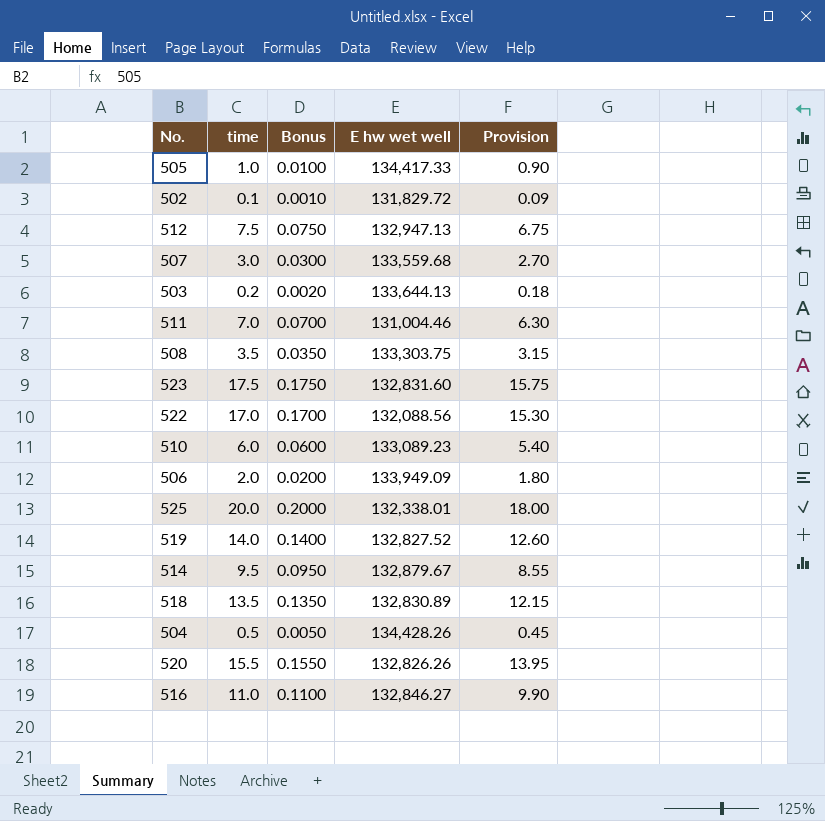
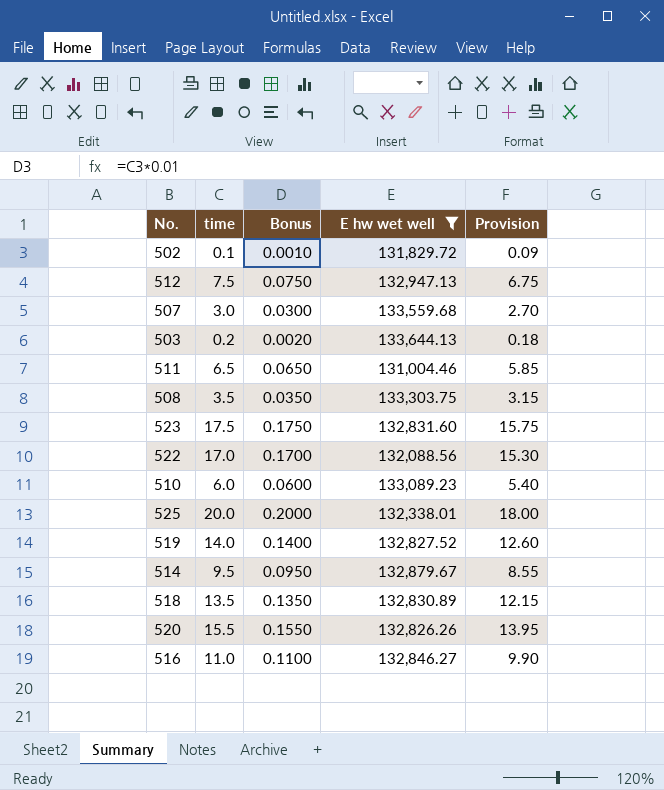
filter: none -> E hw wet well <= 133,644.13
511 | time: 7.0 -> 6.5
511 | Bonus: 0.0700 -> 0.0650
511 | Provision: 6.30 -> 5.85

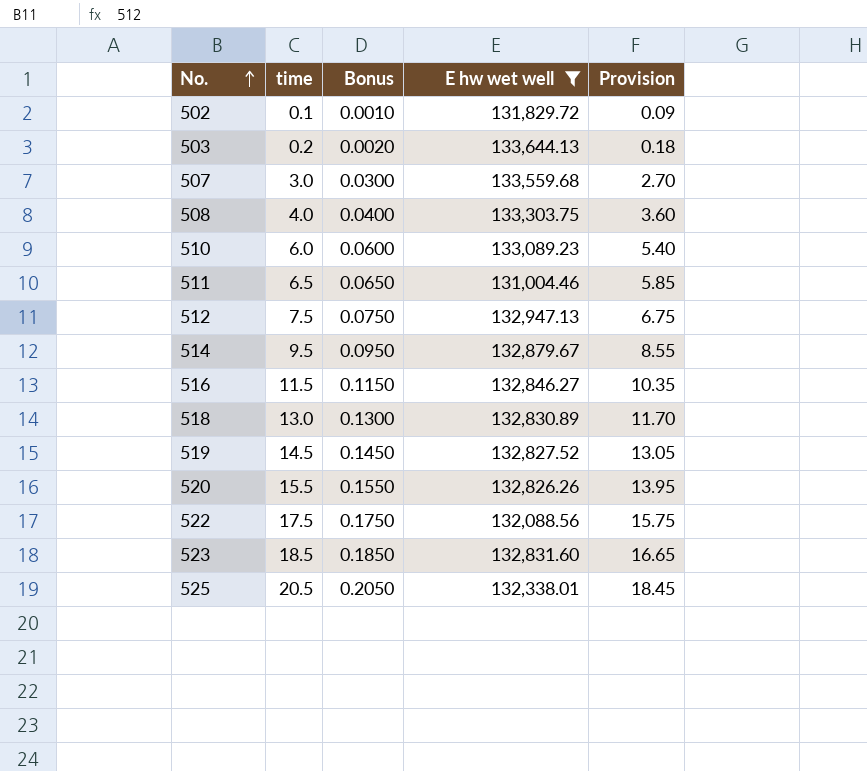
row order: none -> No. ascending
508 | time: 3.5 -> 4.0
508 | Bonus: 0.0350 -> 0.0400
508 | Provision: 3.15 -> 3.60
516 | time: 11.0 -> 11.5
516 | Bonus: 0.1100 -> 0.1150
516 | Provision: 9.90 -> 10.35
518 | time: 13.5 -> 13.0
518 | Bonus: 0.1350 -> 0.1300
518 | Provision: 12.15 -> 11.70
519 | time: 14.0 -> 14.5
519 | Bonus: 0.1400 -> 0.1450
519 | Provision: 12.60 -> 13.05
522 | time: 17.0 -> 17.5
522 | Bonus: 0.1700 -> 0.1750
522 | Provision: 15.30 -> 15.75
523 | time: 17.5 -> 18.5
523 | Bonus: 0.1750 -> 0.1850
523 | Provision: 15.75 -> 16.65
525 | time: 20.0 -> 20.5
525 | Bonus: 0.2000 -> 0.2050
525 | Provision: 18.00 -> 18.45

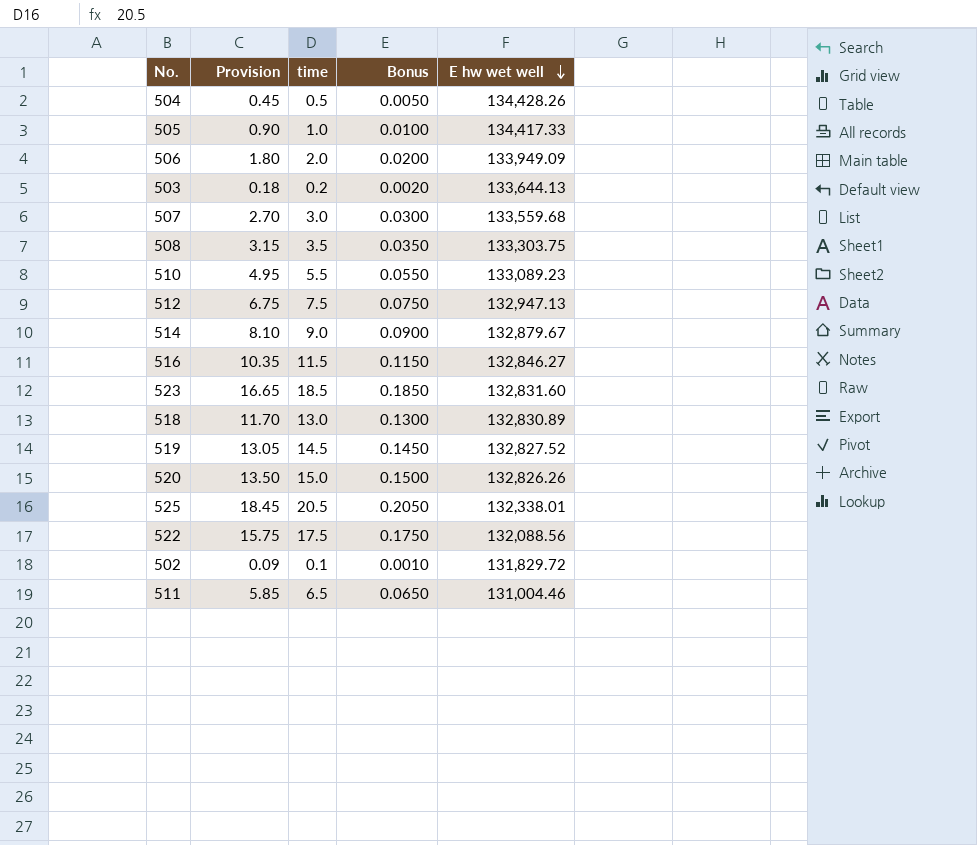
filter: E hw wet well <= 133,644.13 -> none
row order: No. ascending -> E hw wet well descending
column Provision | position: 5 -> 2
508 | Provision: 3.60 -> 3.15
508 | time: 4.0 -> 3.5
508 | Bonus: 0.0400 -> 0.0350
510 | Provision: 5.40 -> 4.95
510 | time: 6.0 -> 5.5
510 | Bonus: 0.0600 -> 0.0550
514 | Provision: 8.55 -> 8.10
514 | time: 9.5 -> 9.0
514 | Bonus: 0.0950 -> 0.0900
520 | Provision: 13.95 -> 13.50
520 | time: 15.5 -> 15.0
520 | Bonus: 0.1550 -> 0.1500

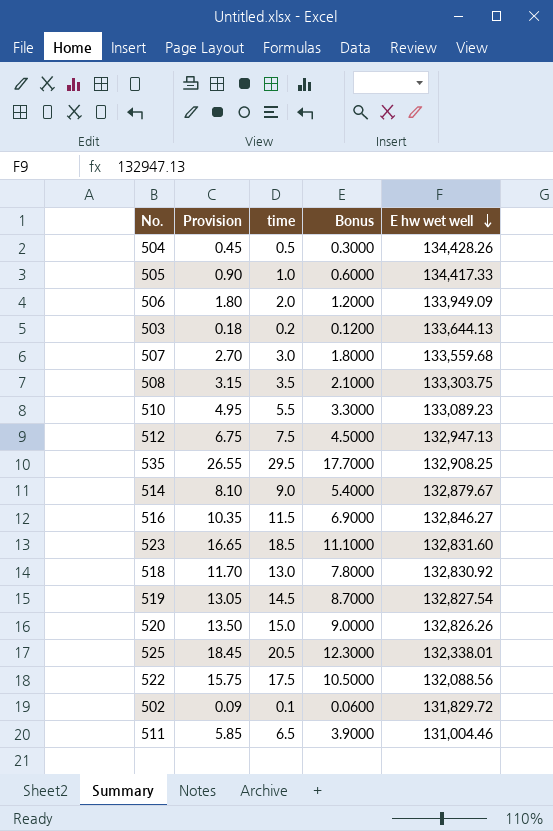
column Bonus | formula: [time] * 0.01 -> [time] * 0.6
row 535: none -> 26.55 | 29.5 | 17.7000 | 132,908.25
518 | E hw wet well: 132,830.89 -> 132,830.92
519 | E hw wet well: 132,827.52 -> 132,827.54

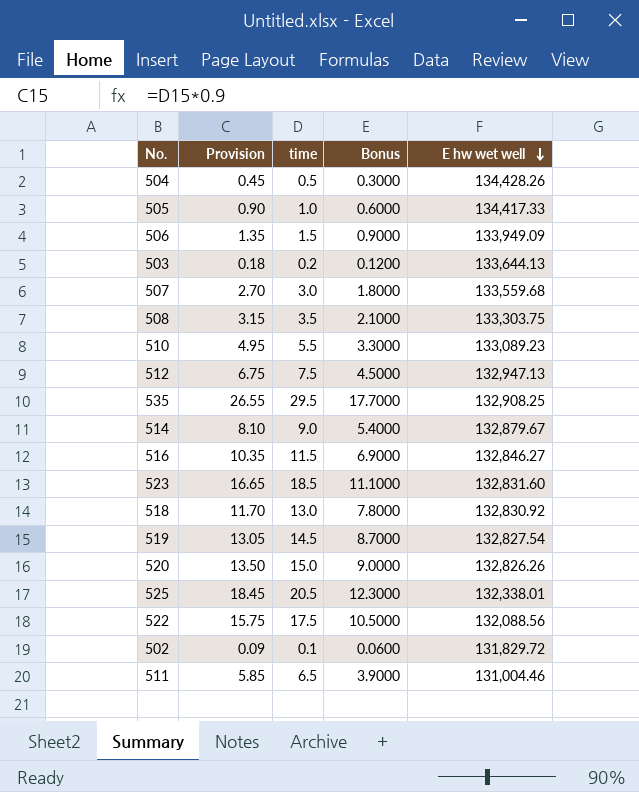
506 | Provision: 1.80 -> 1.35
506 | time: 2.0 -> 1.5
506 | Bonus: 1.2000 -> 0.9000

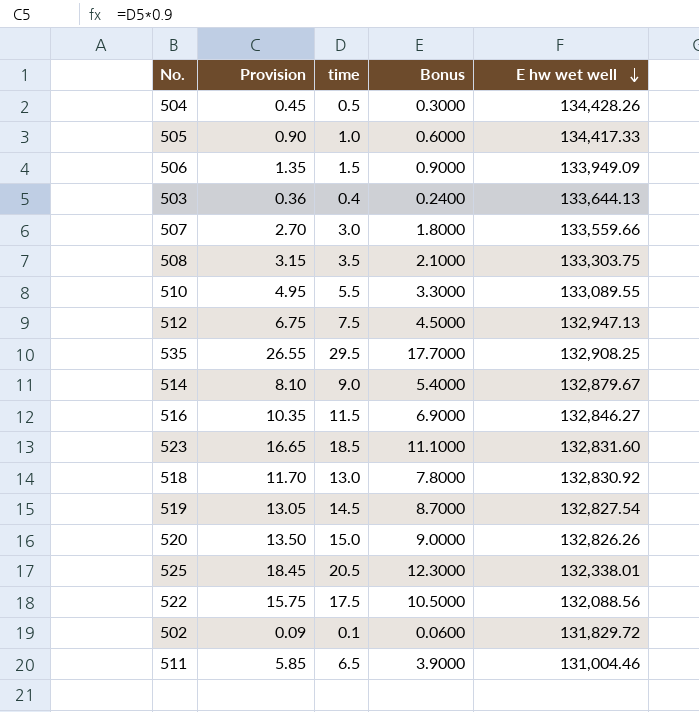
503 | Provision: 0.18 -> 0.36
503 | time: 0.2 -> 0.4
503 | Bonus: 0.1200 -> 0.2400
507 | E hw wet well: 133,559.68 -> 133,559.66
510 | E hw wet well: 133,089.23 -> 133,089.55

